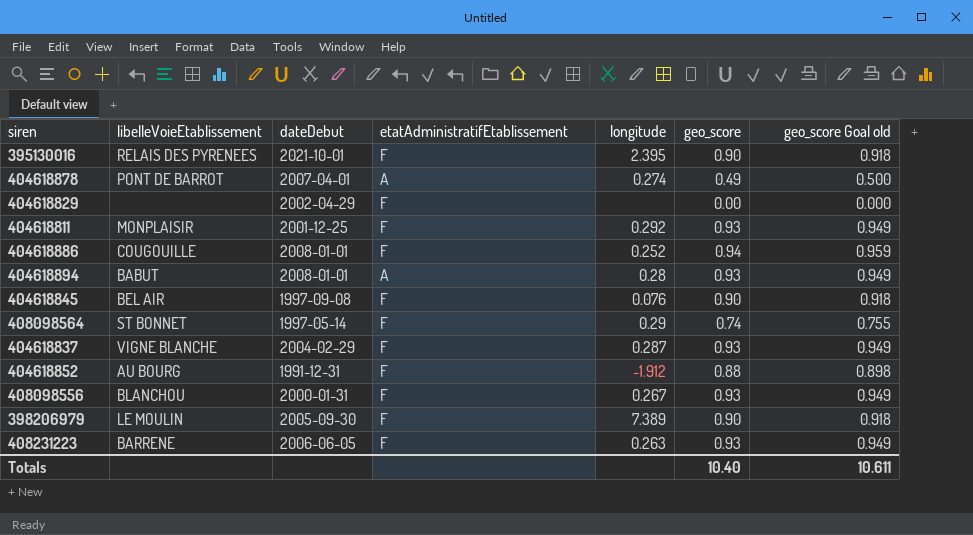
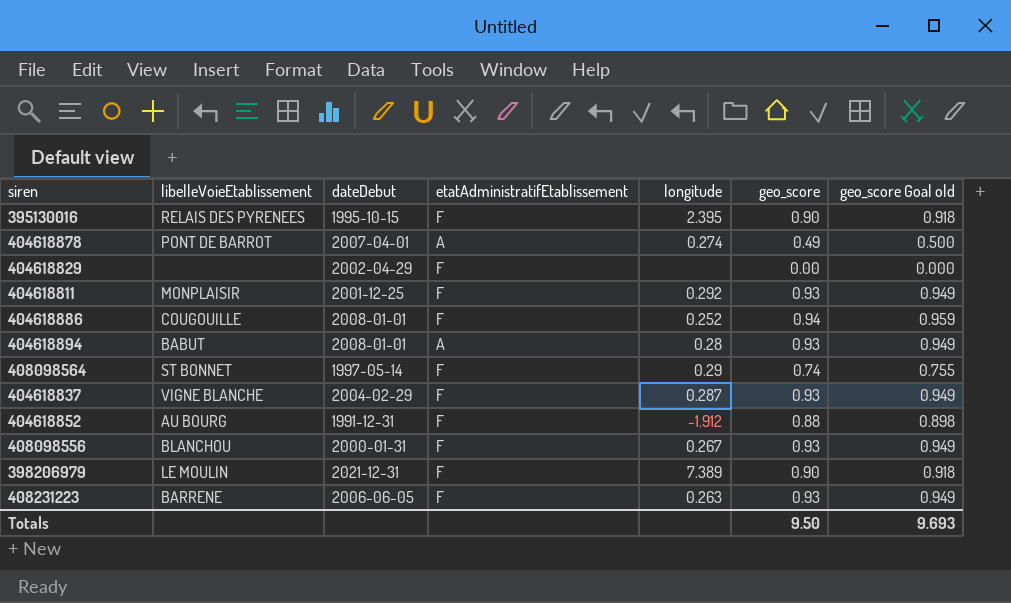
row 404618845: BEL AIR | 1997-09-08 | F | 0.076 | 0.90 | 0.918 -> none
395130016 | dateDebut: 2021-10-01 -> 1995-10-15
398206979 | dateDebut: 2005-09-30 -> 2021-12-31
Totals | geo_score: 10.40 -> 9.50
Totals | geo_score Goal old: 10.611 -> 9.693

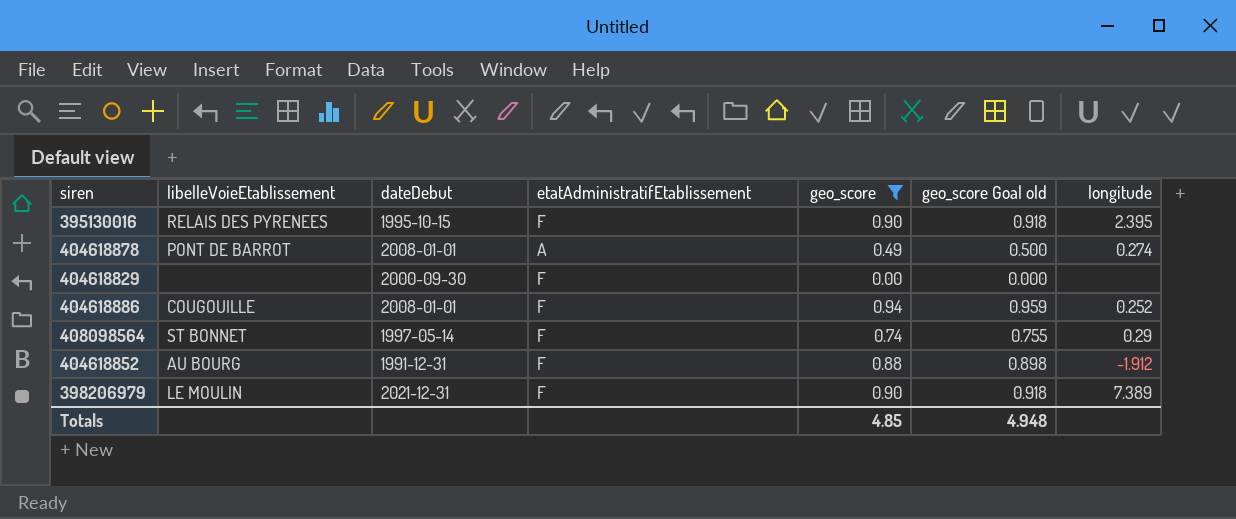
filter: none -> geo_score != 0.93
column longitude | position: 5 -> 7
404618878 | dateDebut: 2007-04-01 -> 2008-01-01
404618829 | dateDebut: 2002-04-29 -> 2000-09-30
Totals | geo_score: 9.50 -> 4.85
Totals | geo_score Goal old: 9.693 -> 4.948

